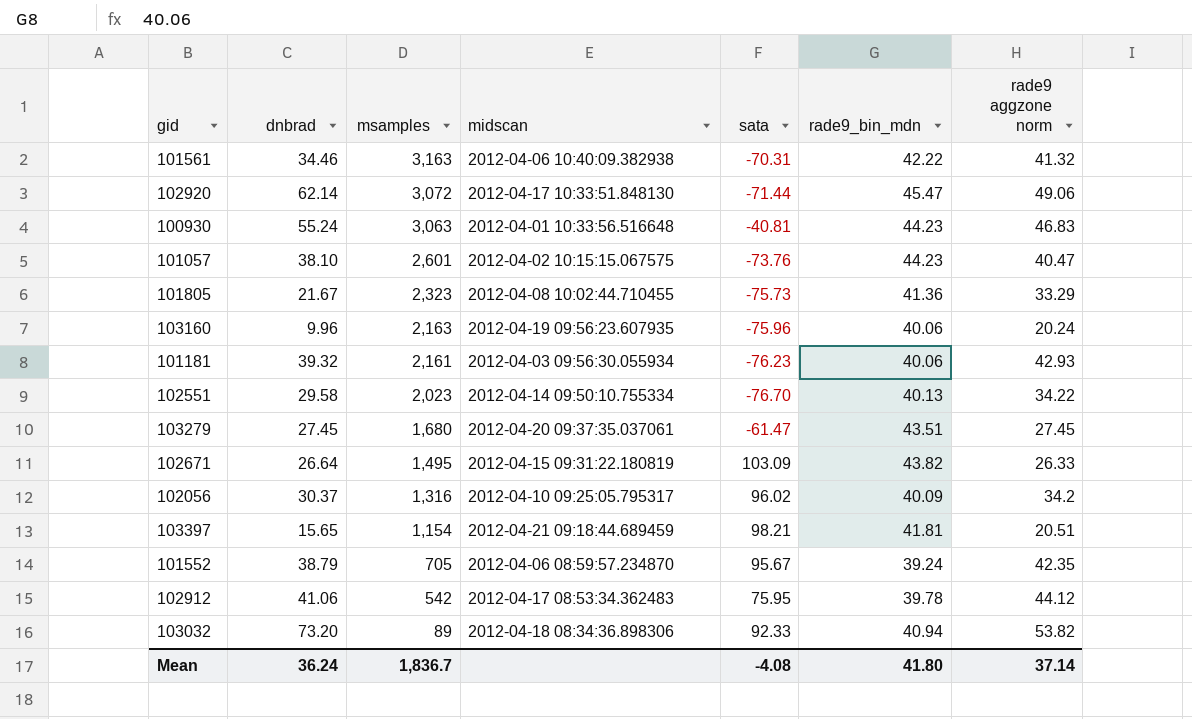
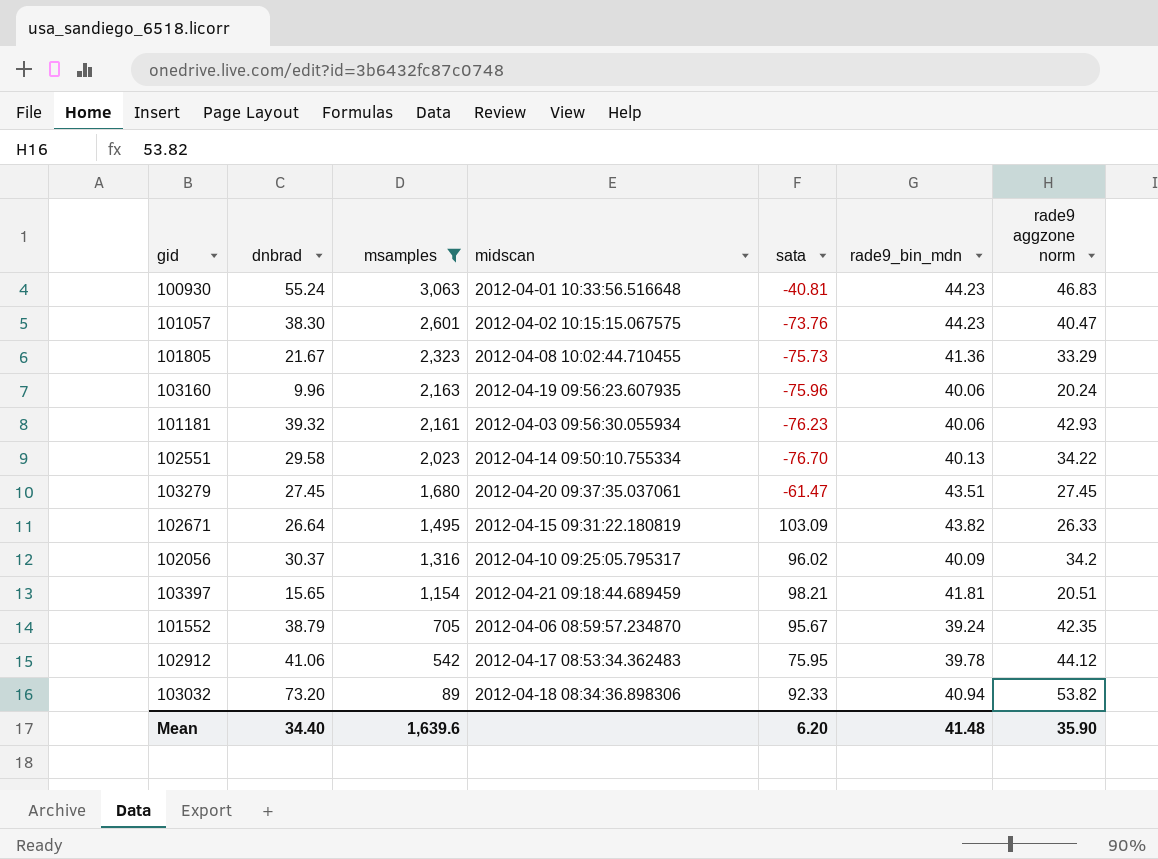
filter: none -> msamples <= 3,063
101057 | dnbrad: 38.10 -> 38.30
Mean | dnbrad: 36.24 -> 34.40
Mean | msamples: 1,836.7 -> 1,639.6
Mean | sata: -4.08 -> 6.20
Mean | rade9_bin_mdn: 41.80 -> 41.48
Mean | rade9 aggzone norm: 37.14 -> 35.90

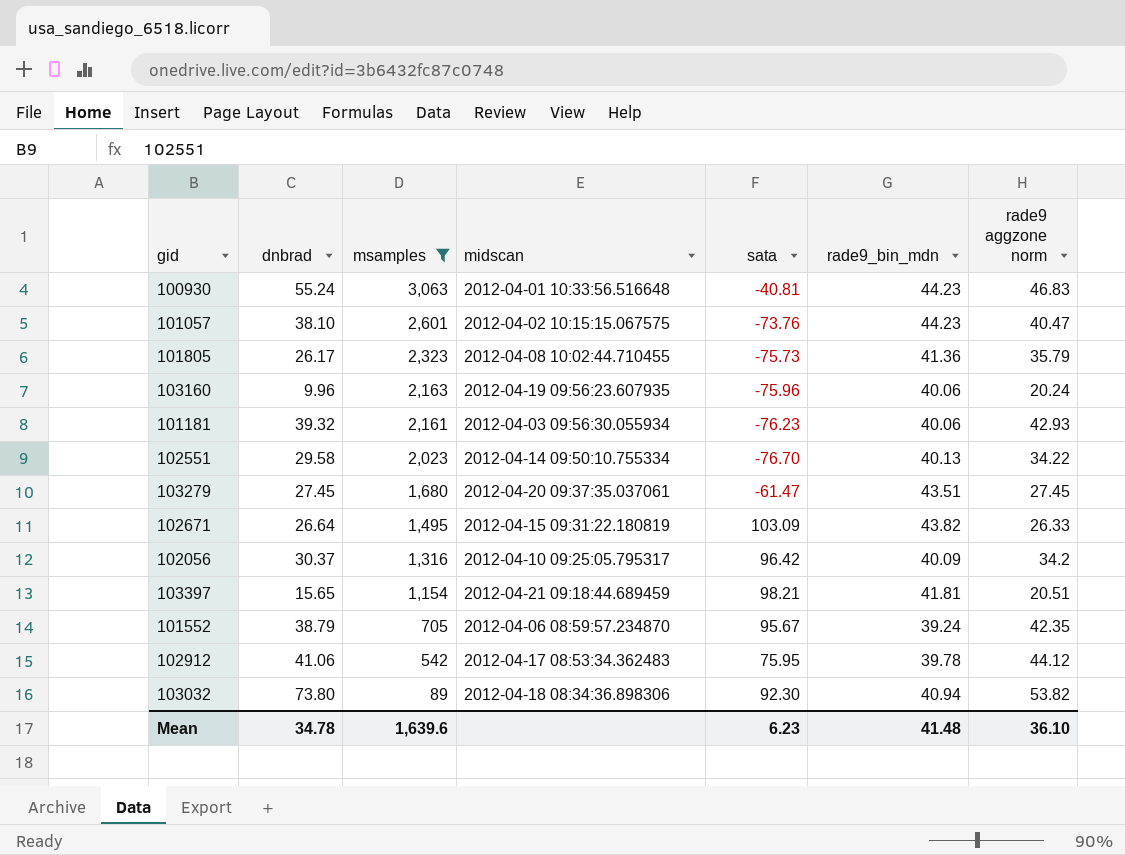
101057 | dnbrad: 38.30 -> 38.10
101805 | dnbrad: 21.67 -> 26.17
101805 | rade9 aggzone norm: 33.29 -> 35.79
102056 | sata: 96.02 -> 96.42
103032 | dnbrad: 73.20 -> 73.80
103032 | sata: 92.33 -> 92.30
Mean | dnbrad: 34.40 -> 34.78
Mean | sata: 6.20 -> 6.23
Mean | rade9 aggzone norm: 35.90 -> 36.10

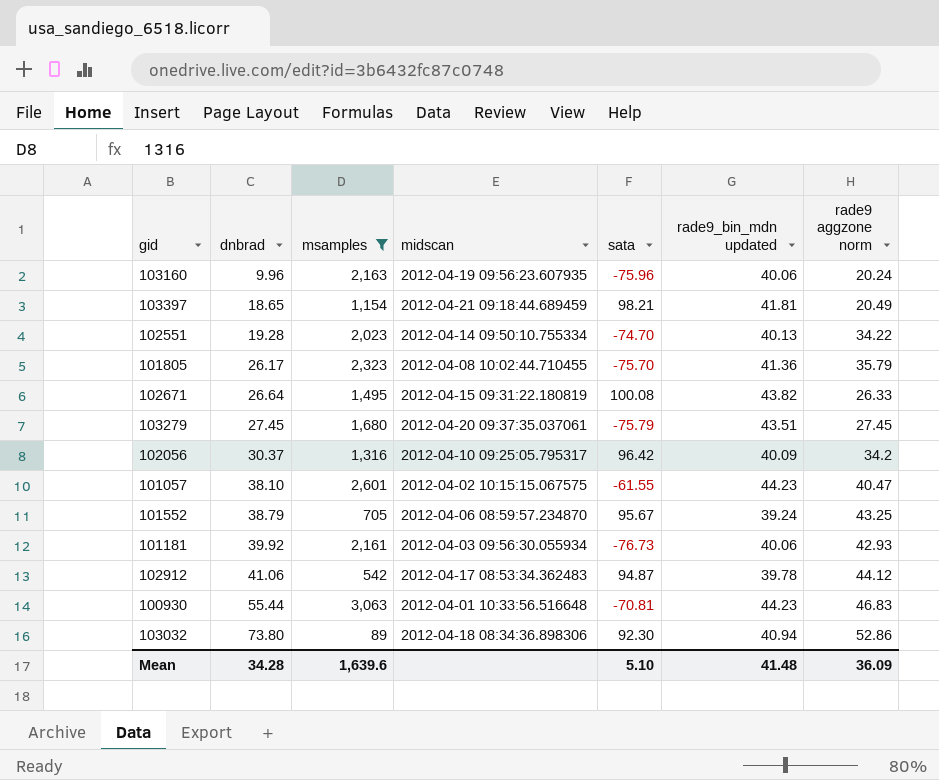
row order: msamples descending -> dnbrad ascending
column name: rade9_bin_mdn -> rade9_bin_mdn updated
103397 | dnbrad: 15.65 -> 18.65
103397 | rade9 aggzone norm: 20.51 -> 20.49
102551 | dnbrad: 29.58 -> 19.28
102551 | sata: -76.70 -> -74.70
101805 | sata: -75.73 -> -75.70
102671 | sata: 103.09 -> 100.08
103279 | sata: -61.47 -> -75.79
101057 | sata: -73.76 -> -61.55
101552 | rade9 aggzone norm: 42.35 -> 43.25
101181 | dnbrad: 39.32 -> 39.92
101181 | sata: -76.23 -> -76.73
102912 | sata: 75.95 -> 94.87
100930 | dnbrad: 55.24 -> 55.44
100930 | sata: -40.81 -> -70.81
103032 | rade9 aggzone norm: 53.82 -> 52.86
Mean | dnbrad: 34.78 -> 34.28
Mean | sata: 6.23 -> 5.10
Mean | rade9 aggzone norm: 36.10 -> 36.09

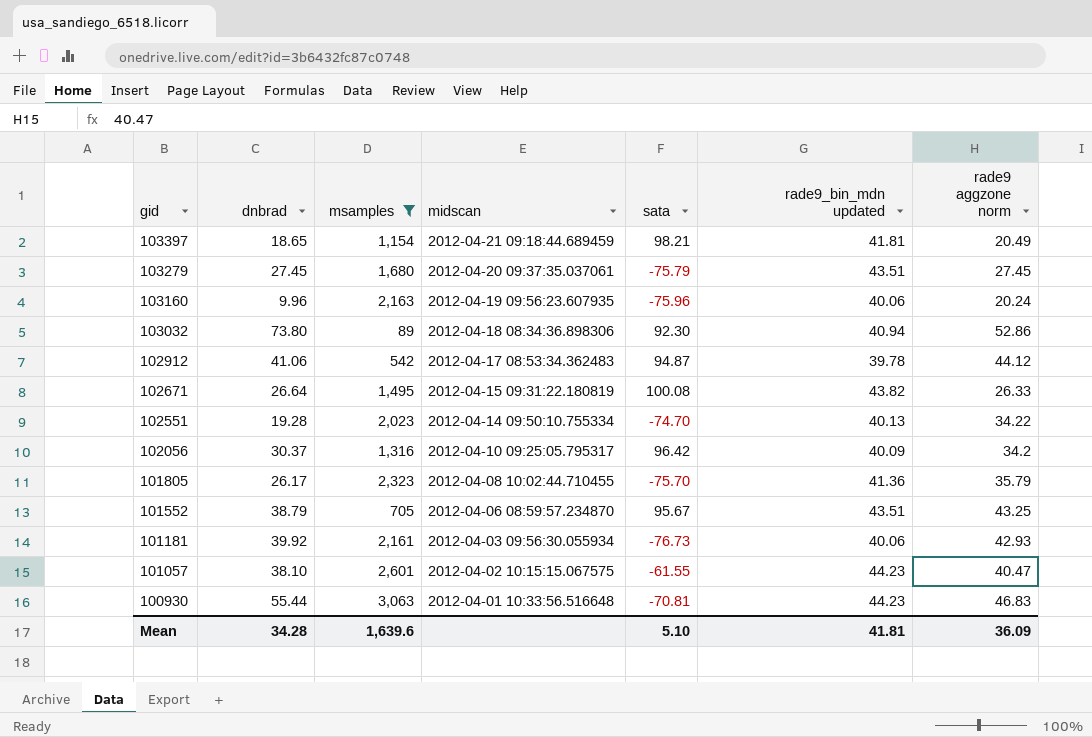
row order: dnbrad ascending -> gid descending
101552 | rade9_bin_mdn updated: 39.24 -> 43.51
Mean | rade9_bin_mdn updated: 41.48 -> 41.81

